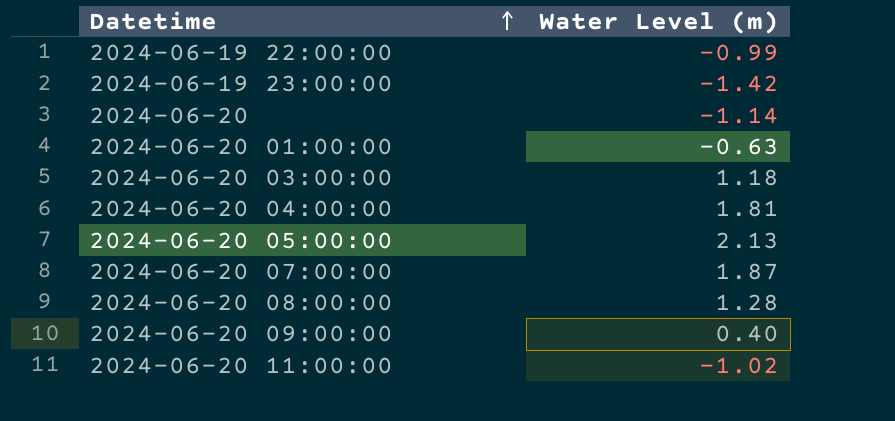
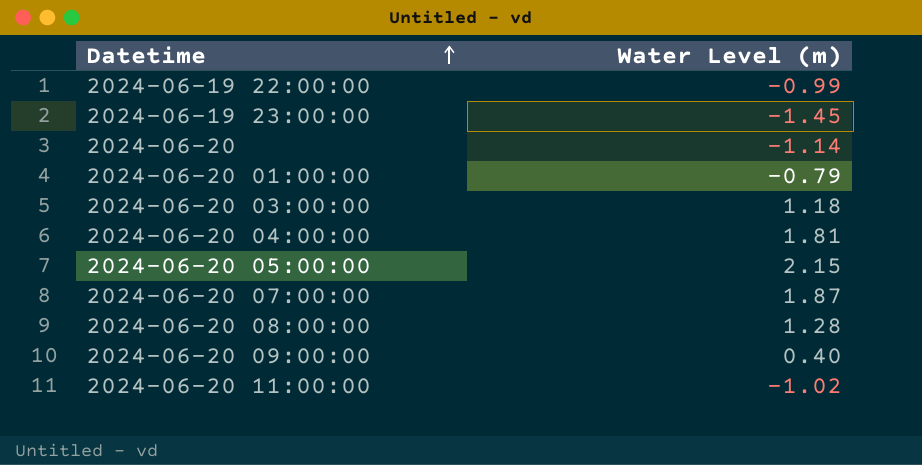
2024-06-19 23:00:00 | Water Level (m): -1.42 -> -1.45
2024-06-20 01:00:00 | Water Level (m): -0.63 -> -0.79
2024-06-20 05:00:00 | Water Level (m): 2.13 -> 2.15

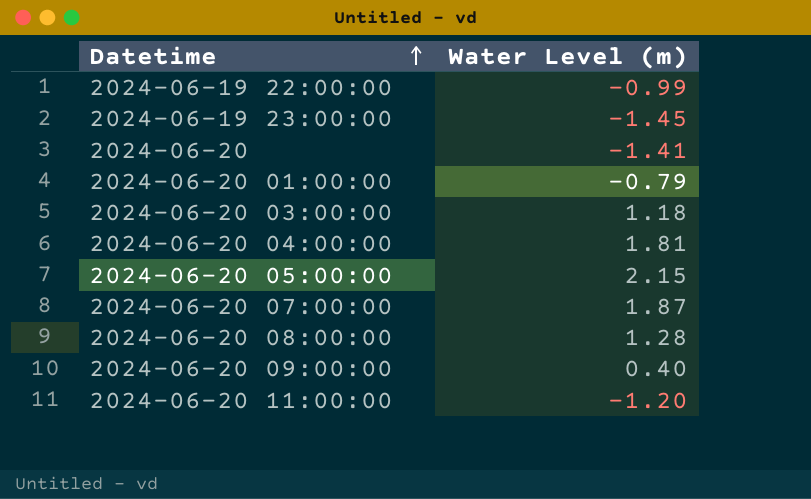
2024-06-20 | Water Level (m): -1.14 -> -1.41
2024-06-20 11:00:00 | Water Level (m): -1.02 -> -1.20

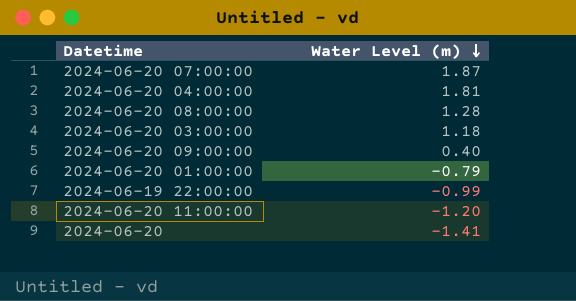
row order: Datetime ascending -> Water Level (m) descending
row 2024-06-19 23:00:00: -1.45 -> none
row 2024-06-20 05:00:00: 2.15 -> none

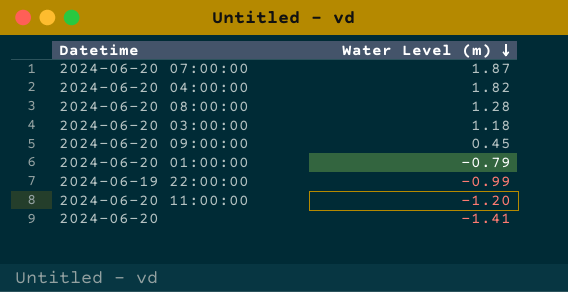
2024-06-20 04:00:00 | Water Level (m): 1.81 -> 1.82
2024-06-20 09:00:00 | Water Level (m): 0.40 -> 0.45

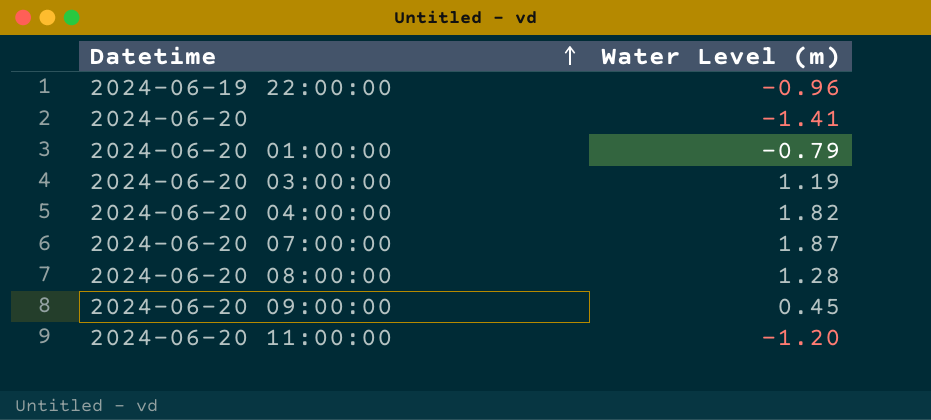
row order: Water Level (m) descending -> Datetime ascending
2024-06-19 22:00:00 | Water Level (m): -0.99 -> -0.96
2024-06-20 03:00:00 | Water Level (m): 1.18 -> 1.19

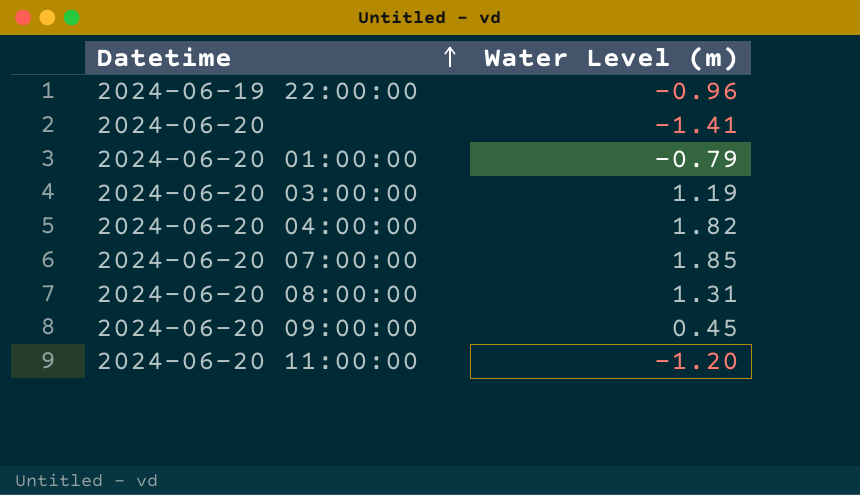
2024-06-20 07:00:00 | Water Level (m): 1.87 -> 1.85
2024-06-20 08:00:00 | Water Level (m): 1.28 -> 1.31

